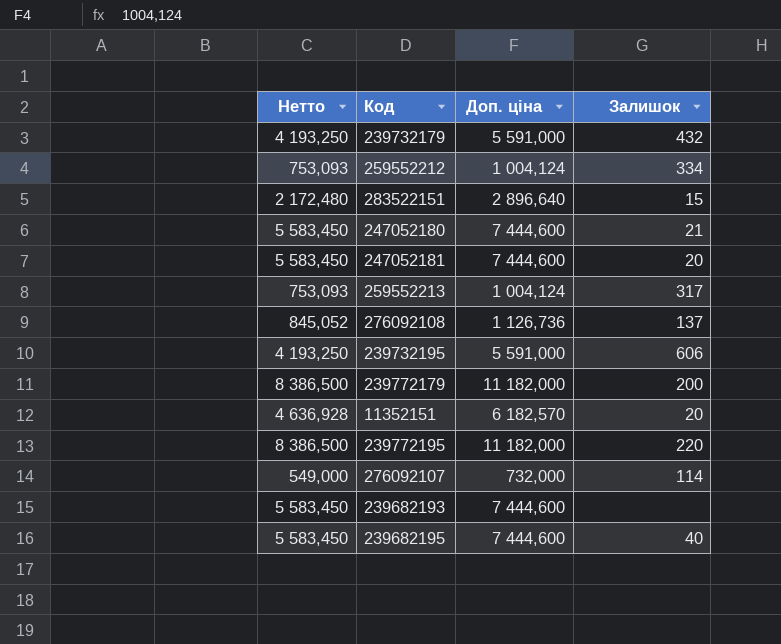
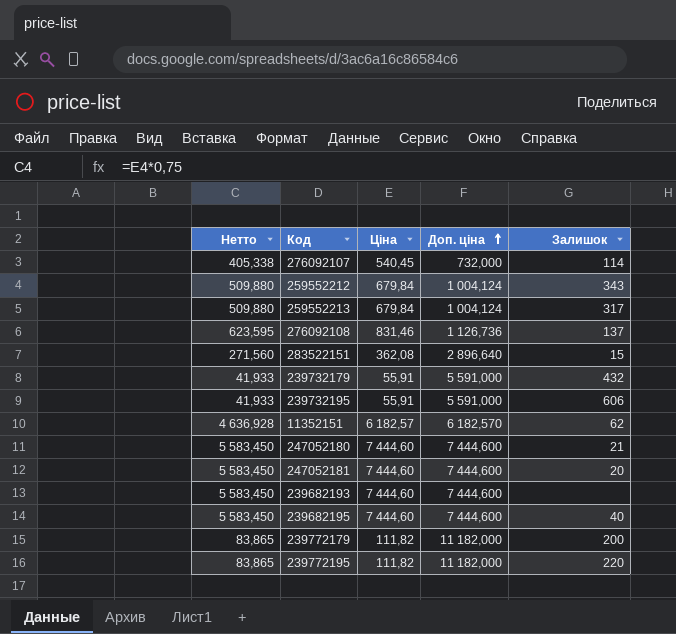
row order: none -> Доп. ціна ascending
column Нетто | formula: [Доп. ціна] * 0,75 -> [Ціна] * 0,75
column Ціна | position: none -> 3
259552212 | Залишок: 334 -> 343
11352151 | Залишок: 20 -> 62

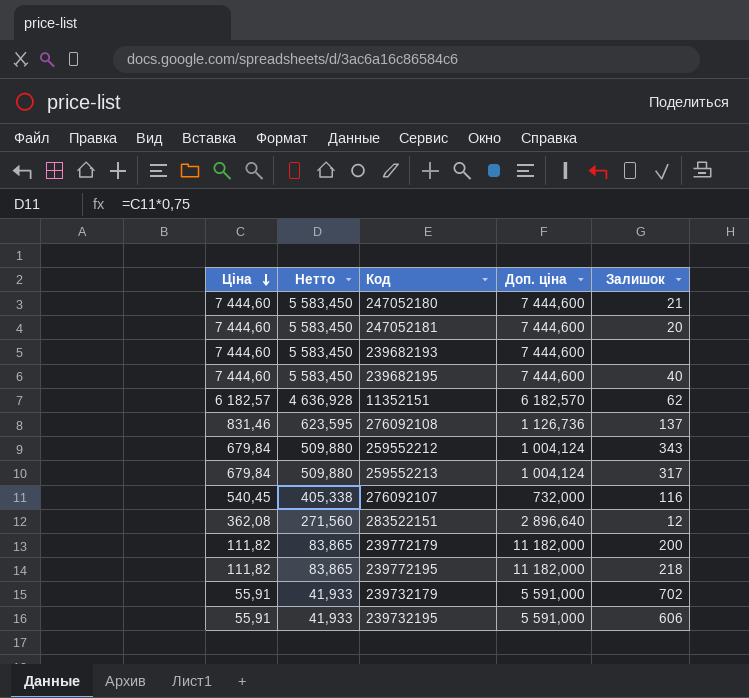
row order: Доп. ціна ascending -> Ціна descending
column Ціна | position: 3 -> 1
276092107 | Залишок: 114 -> 116
283522151 | Залишок: 15 -> 12
239772195 | Залишок: 220 -> 218
239732179 | Залишок: 432 -> 702

